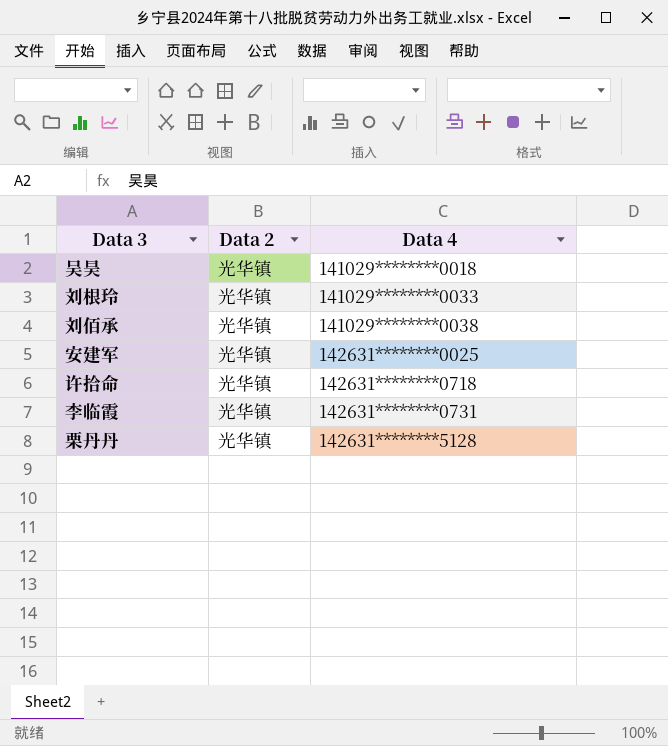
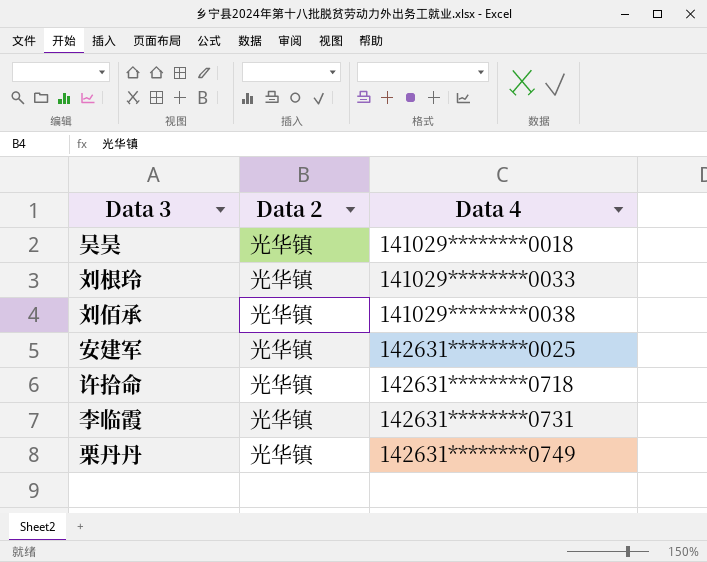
栗丹丹 | Data 4: 142631********5128 -> 142631********0749

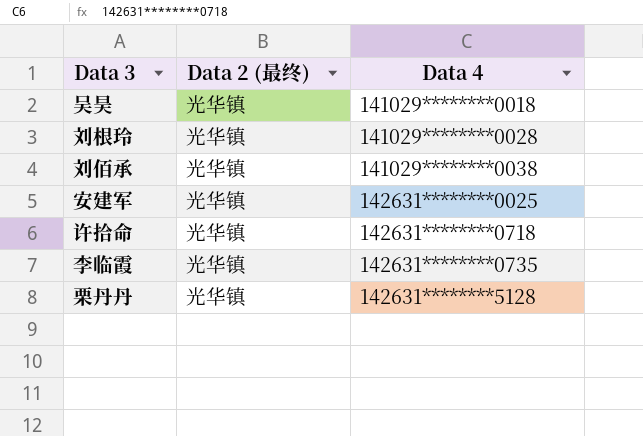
column name: Data 2 -> Data 2 (最终)
刘根玲 | Data 4: 141029********0033 -> 141029********0028
李临霞 | Data 4: 142631********0731 -> 142631********0735
栗丹丹 | Data 4: 142631********0749 -> 142631********5128

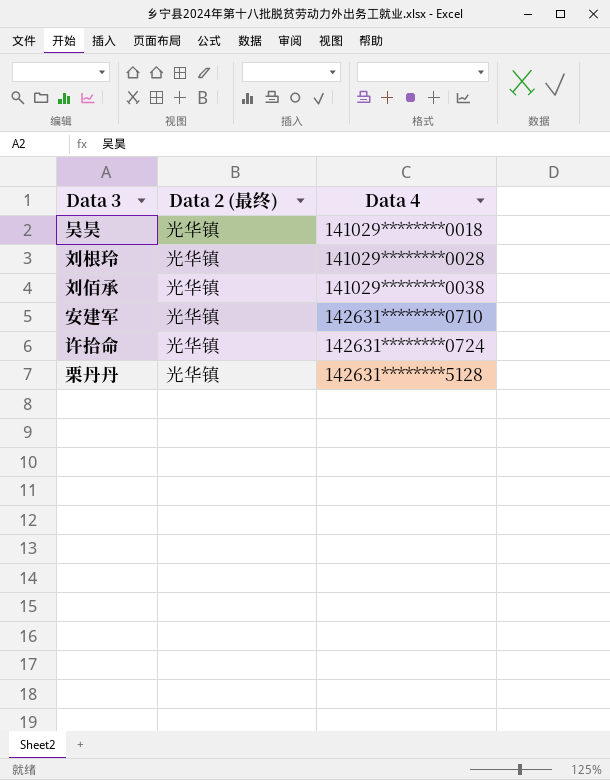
row 李临霞: 光华镇 | 142631********0735 -> none
安建军 | Data 4: 142631********0025 -> 142631********0710
许拾命 | Data 4: 142631********0718 -> 142631********0724

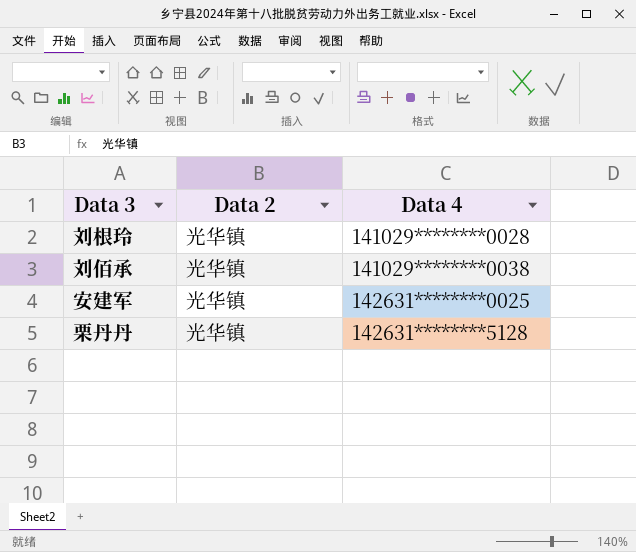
column name: Data 2 (最终) -> Data 2
row 吴昊: 光华镇 | 141029********0018 -> none
row 许拾命: 光华镇 | 142631********0724 -> none
安建军 | Data 4: 142631********0710 -> 142631********0025

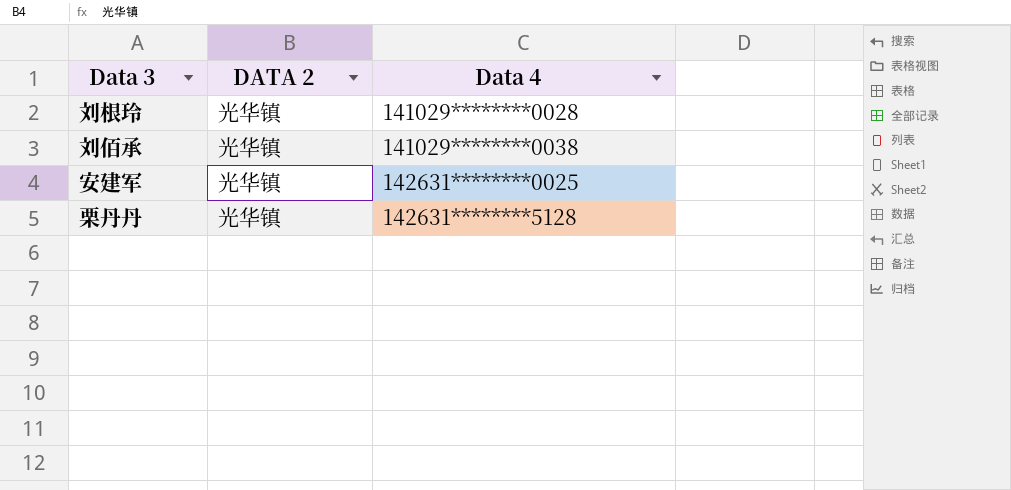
column name: Data 2 -> DATA 2

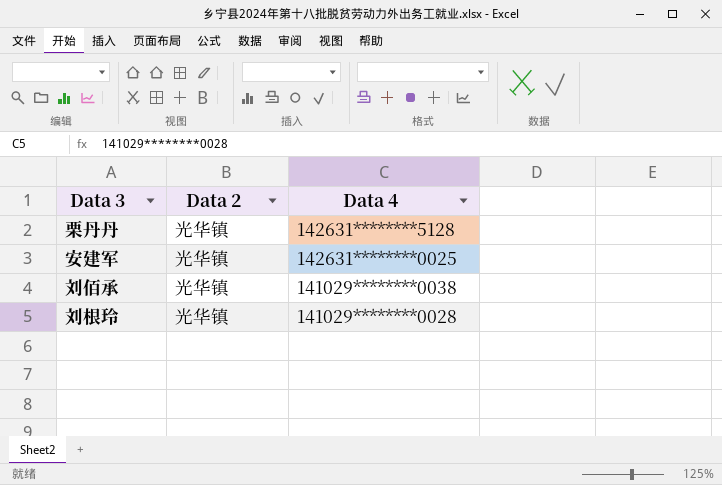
row order: Data 4 ascending -> Data 4 descending
column name: DATA 2 -> Data 2

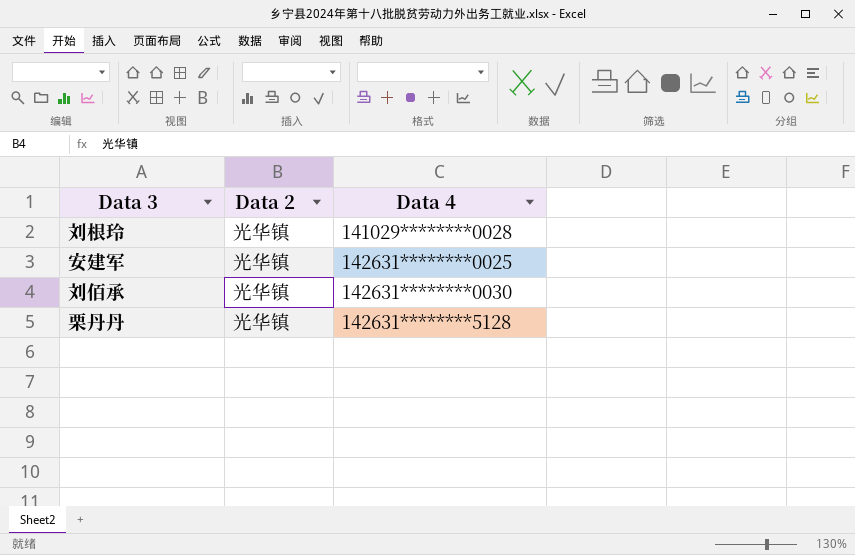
row order: Data 4 descending -> Data 4 ascending
刘佰承 | Data 4: 141029********0038 -> 142631********0030

